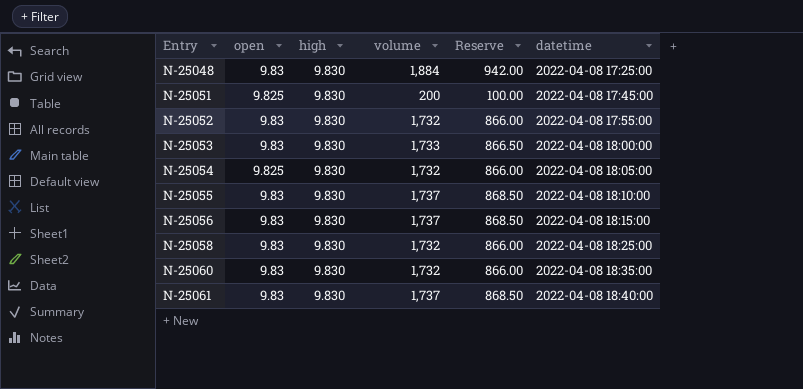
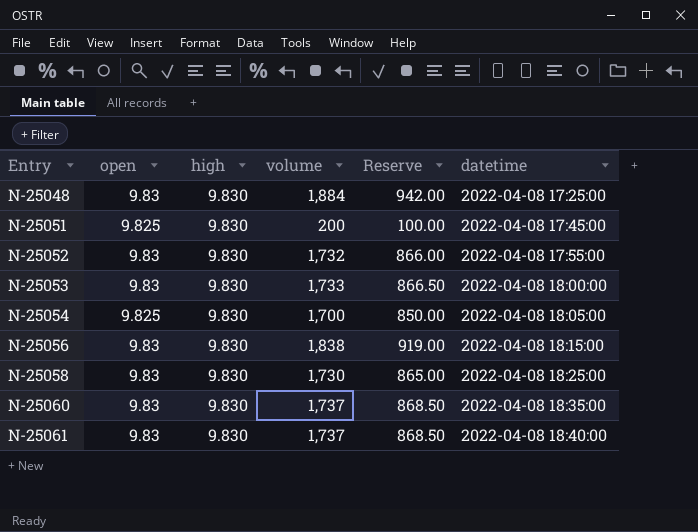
row N-25055: 9.83 | 9.830 | 1,737 | 868.50 | 2022-04-08 18:10:00 -> none
N-25054 | volume: 1,732 -> 1,700
N-25054 | Reserve: 866.00 -> 850.00
N-25056 | volume: 1,737 -> 1,838
N-25056 | Reserve: 868.50 -> 919.00
N-25058 | volume: 1,732 -> 1,730
N-25058 | Reserve: 866.00 -> 865.00
N-25060 | volume: 1,732 -> 1,737
N-25060 | Reserve: 866.00 -> 868.50

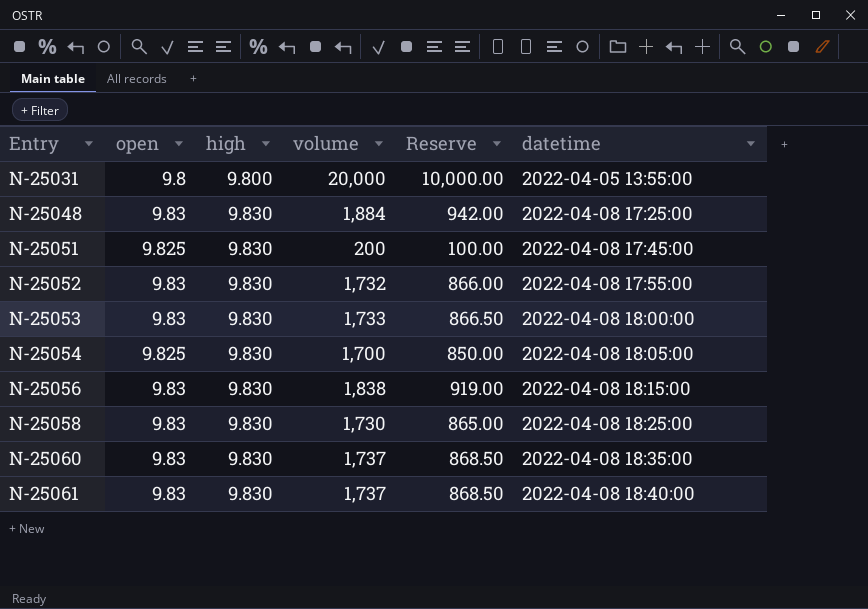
row N-25031: none -> 9.8 | 9.800 | 20,000 | 10,000.00 | 2022-04-05 13:55:00

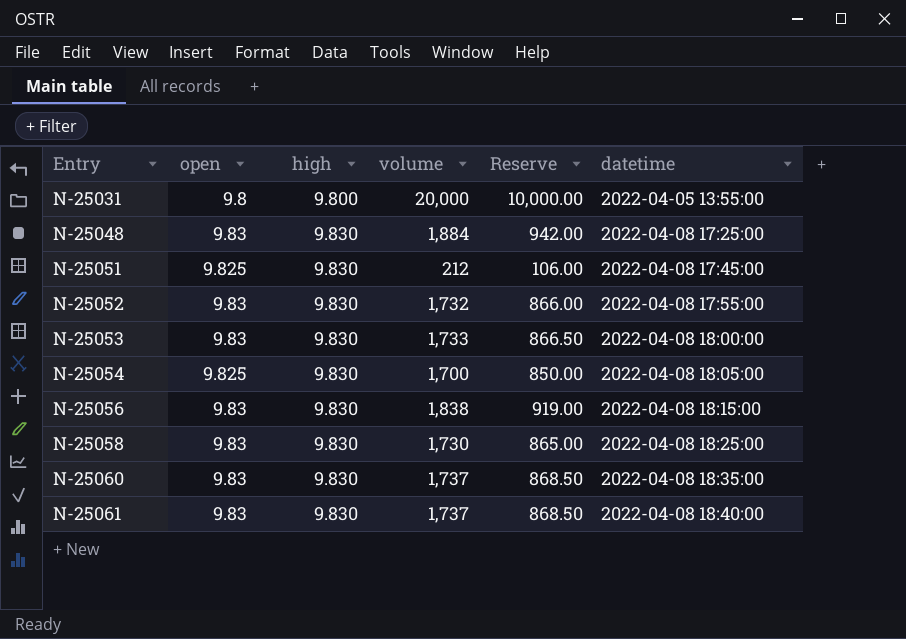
N-25051 | volume: 200 -> 212
N-25051 | Reserve: 100.00 -> 106.00

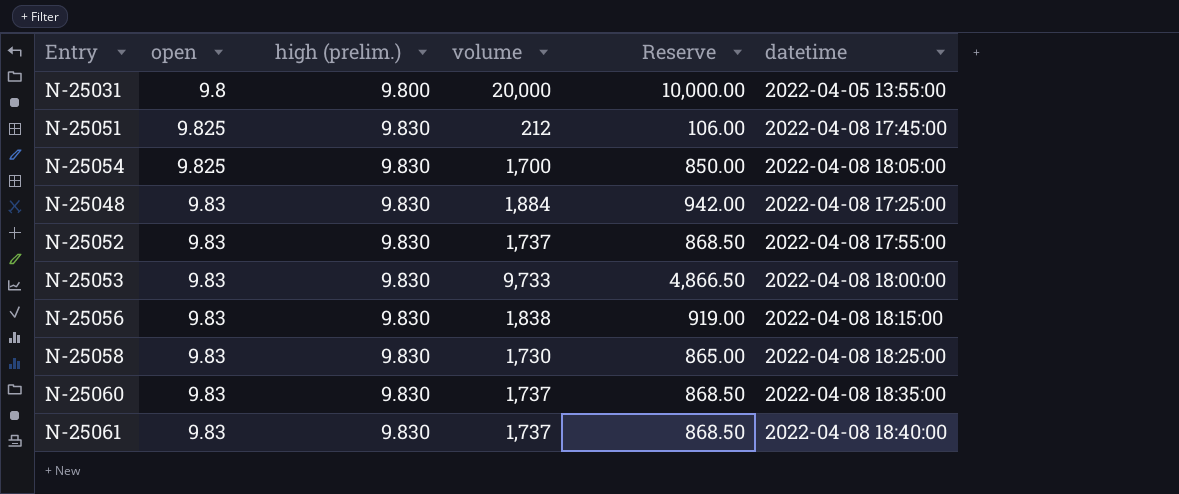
row order: Entry ascending -> open ascending
column name: high -> high (prelim.)
N-25052 | volume: 1,732 -> 1,737
N-25052 | Reserve: 866.00 -> 868.50
N-25053 | volume: 1,733 -> 9,733
N-25053 | Reserve: 866.50 -> 4,866.50

